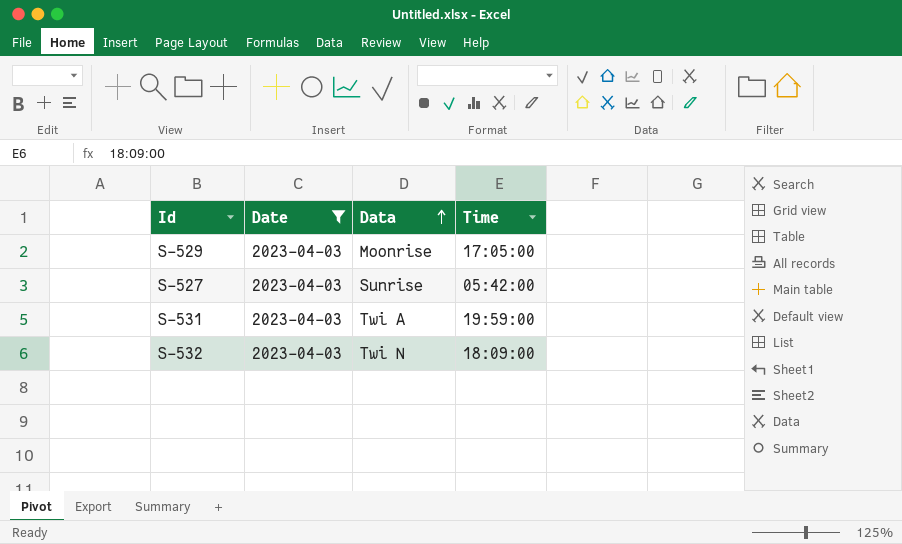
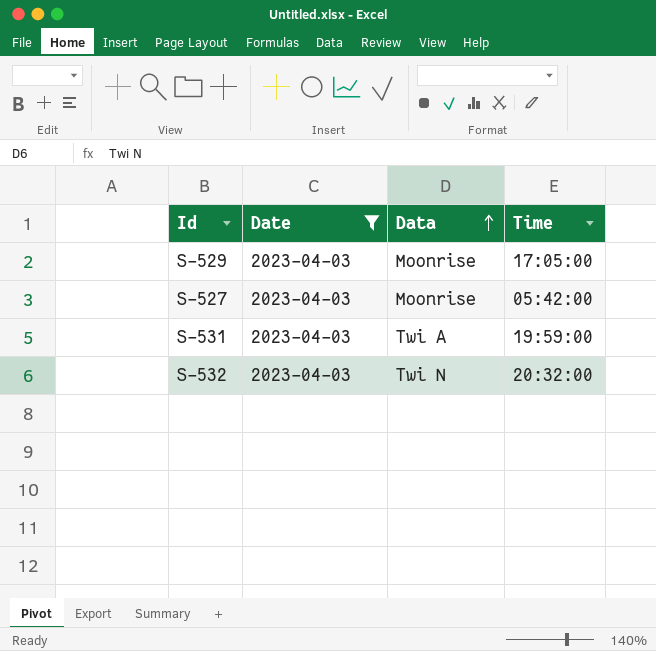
S-527 | Data: Sunrise -> Moonrise
S-532 | Time: 18:09:00 -> 20:32:00

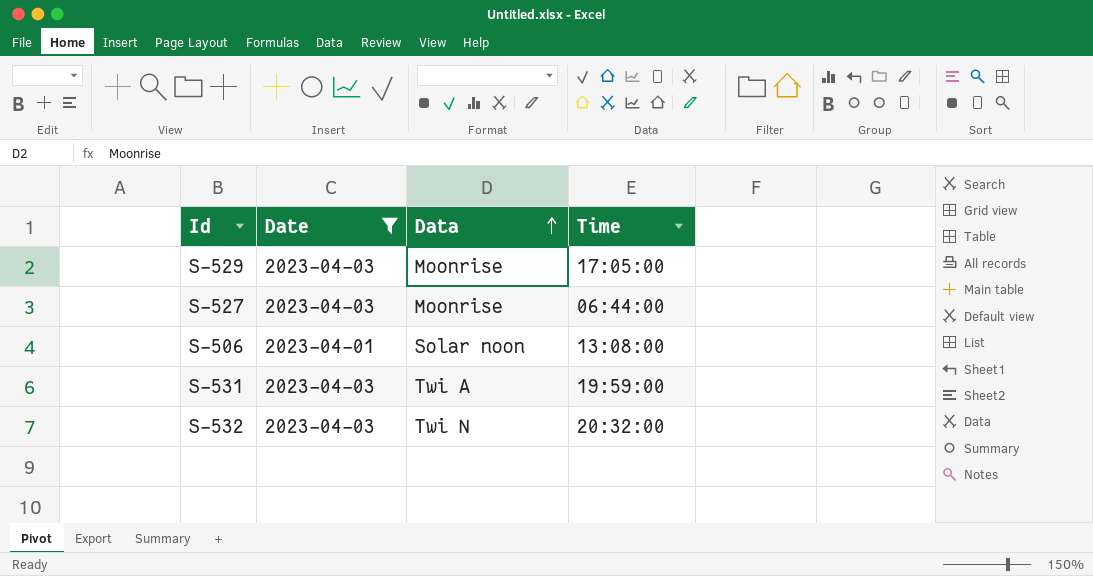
S-527 | Time: 05:42:00 -> 06:44:00
row S-506: none -> 2023-04-01 | Solar noon | 13:08:00

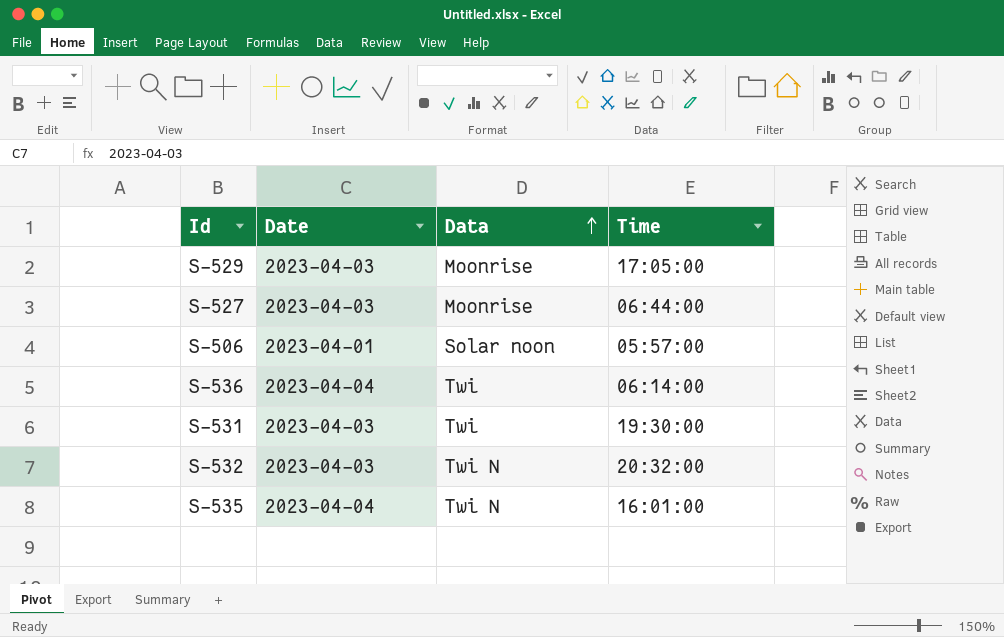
filter: Date != 2023-04-04 -> none
S-506 | Time: 13:08:00 -> 05:57:00
S-531 | Data: Twi A -> Twi
S-531 | Time: 19:59:00 -> 19:30:00

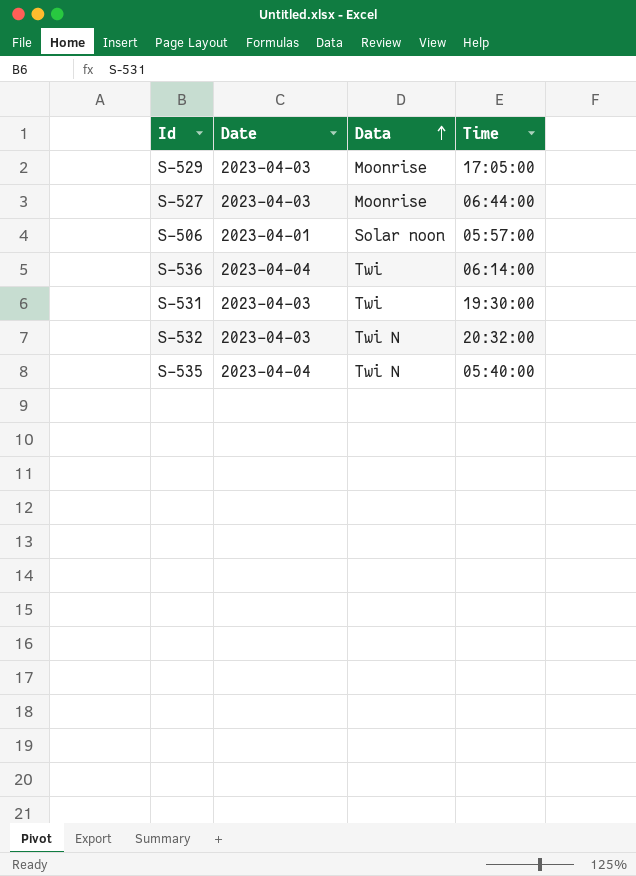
S-535 | Time: 16:01:00 -> 05:40:00

